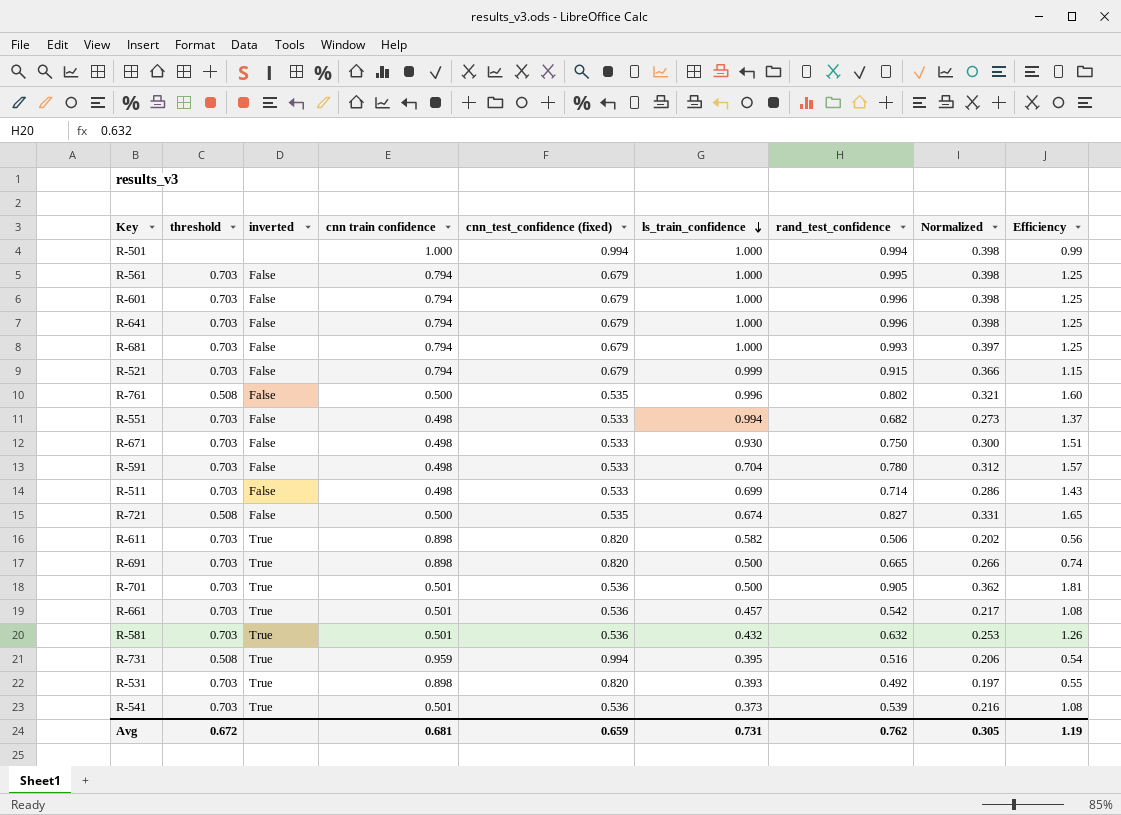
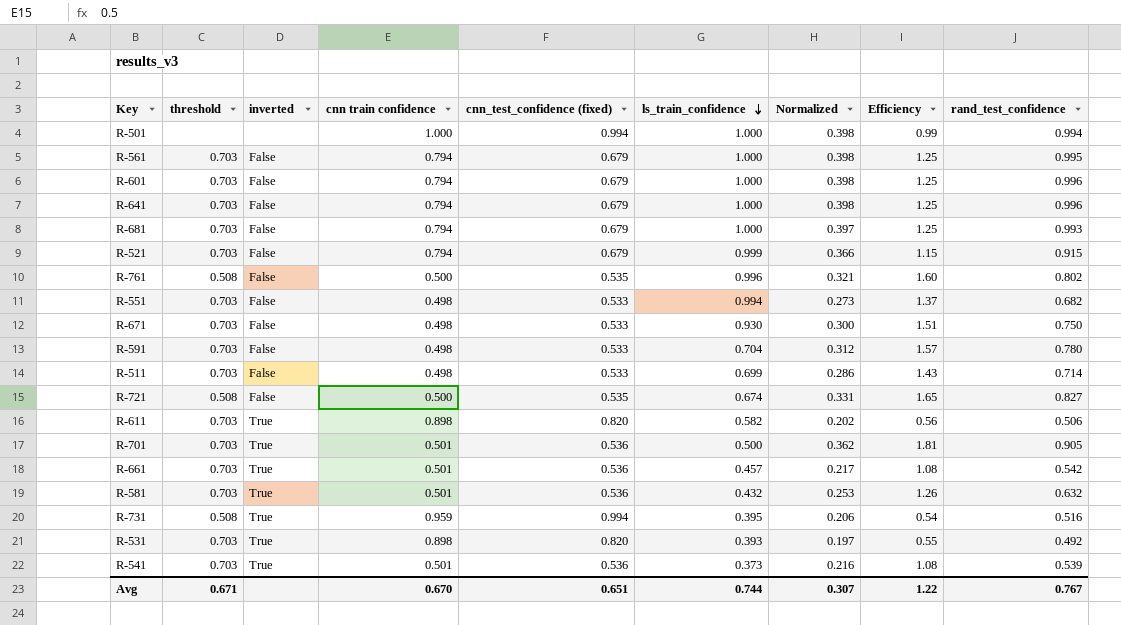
column rand_test_confidence | position: 7 -> 9
row R-691: 0.703 | True | 0.898 | 0.820 | 0.500 | 0.665 | 0.266 | 0.74 -> none
Avg | threshold: 0.672 -> 0.671
Avg | cnn train confidence: 0.681 -> 0.670
Avg | cnn_test_confidence (fixed): 0.659 -> 0.651
Avg | ls_train_confidence: 0.731 -> 0.744
Avg | Normalized: 0.305 -> 0.307
Avg | Efficiency: 1.19 -> 1.22
Avg | rand_test_confidence: 0.762 -> 0.767

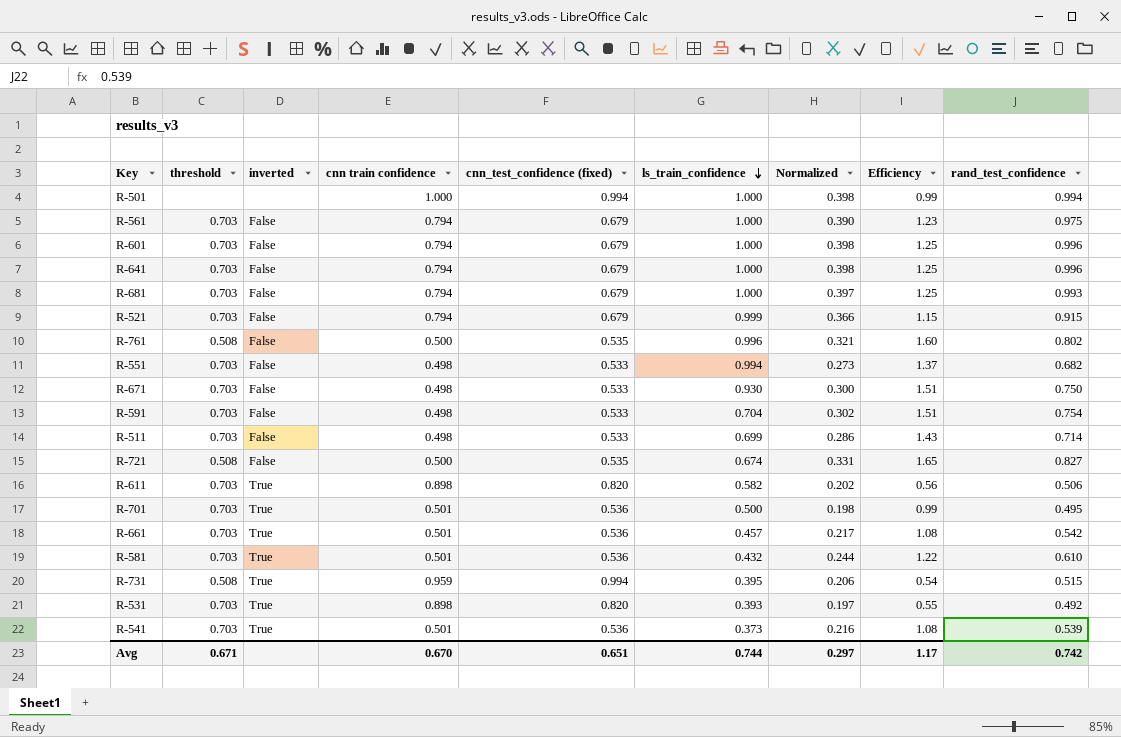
R-561 | Normalized: 0.398 -> 0.390
R-561 | Efficiency: 1.25 -> 1.23
R-561 | rand_test_confidence: 0.995 -> 0.975
R-591 | Normalized: 0.312 -> 0.302
R-591 | Efficiency: 1.57 -> 1.51
R-591 | rand_test_confidence: 0.780 -> 0.754
R-701 | Normalized: 0.362 -> 0.198
R-701 | Efficiency: 1.81 -> 0.99
R-701 | rand_test_confidence: 0.905 -> 0.495
R-581 | Normalized: 0.253 -> 0.244
R-581 | Efficiency: 1.26 -> 1.22
R-581 | rand_test_confidence: 0.632 -> 0.610
R-731 | rand_test_confidence: 0.516 -> 0.515
Avg | Normalized: 0.307 -> 0.297
Avg | Efficiency: 1.22 -> 1.17
Avg | rand_test_confidence: 0.767 -> 0.742

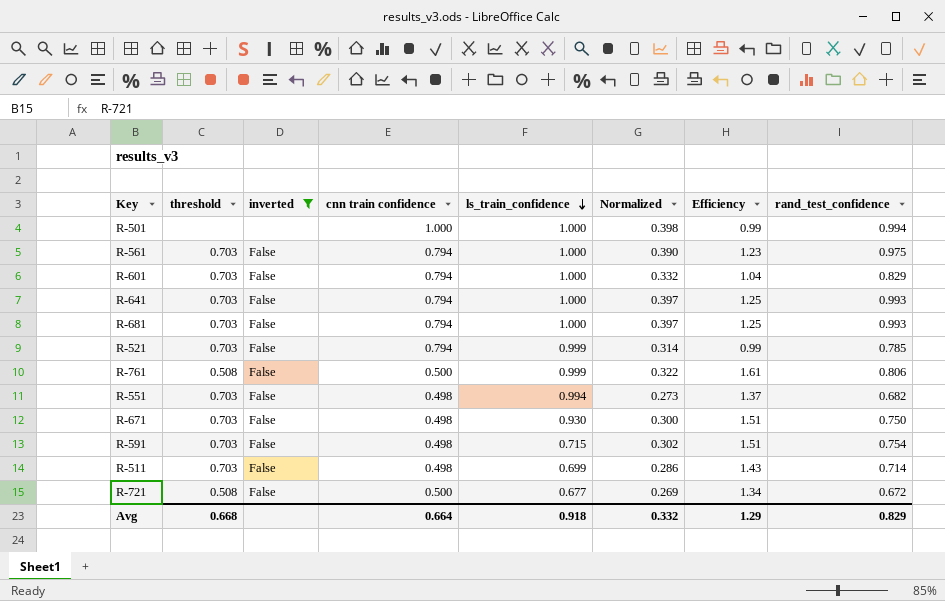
filter: none -> inverted != True
column cnn_test_confidence (fixed) | position: 5 -> none
R-601 | Normalized: 0.398 -> 0.332
R-601 | Efficiency: 1.25 -> 1.04
R-601 | rand_test_confidence: 0.996 -> 0.829
R-641 | Normalized: 0.398 -> 0.397
R-641 | rand_test_confidence: 0.996 -> 0.993
R-521 | Normalized: 0.366 -> 0.314
R-521 | Efficiency: 1.15 -> 0.99
R-521 | rand_test_confidence: 0.915 -> 0.785
R-761 | ls_train_confidence: 0.996 -> 0.999
R-761 | Normalized: 0.321 -> 0.322
R-761 | Efficiency: 1.60 -> 1.61
R-761 | rand_test_confidence: 0.802 -> 0.806
R-591 | ls_train_confidence: 0.704 -> 0.715
R-721 | ls_train_confidence: 0.674 -> 0.677
R-721 | Normalized: 0.331 -> 0.269
R-721 | Efficiency: 1.65 -> 1.34
R-721 | rand_test_confidence: 0.827 -> 0.672
Avg | threshold: 0.671 -> 0.668
Avg | cnn train confidence: 0.670 -> 0.664
Avg | ls_train_confidence: 0.744 -> 0.918
Avg | Normalized: 0.297 -> 0.332
Avg | Efficiency: 1.17 -> 1.29
Avg | rand_test_confidence: 0.742 -> 0.829

